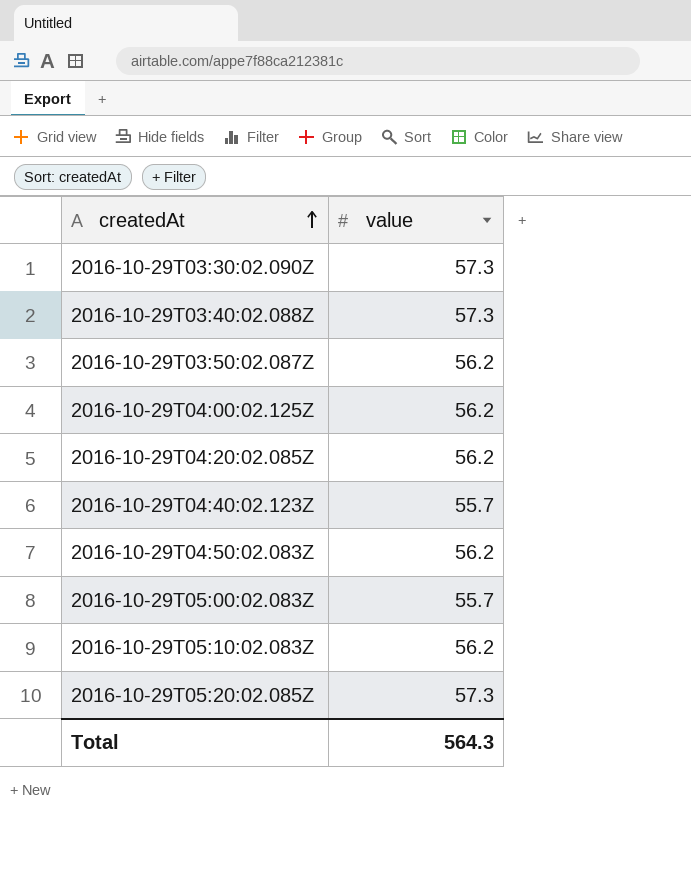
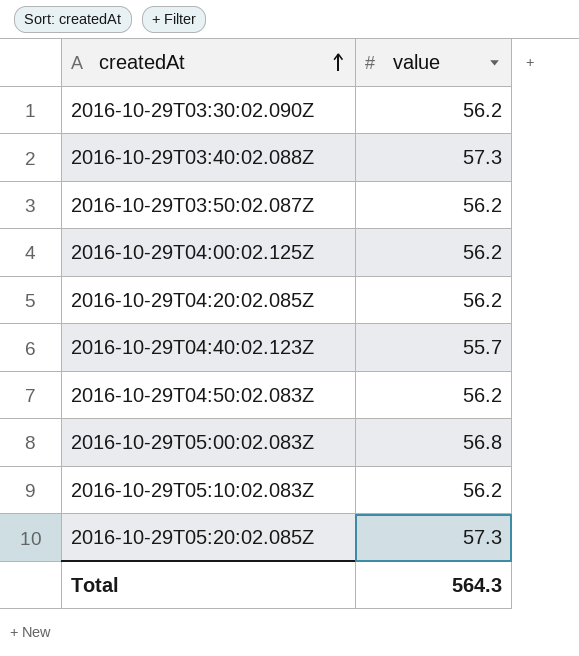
2016-10-29T03:30:02.090Z | value: 57.3 -> 56.2
2016-10-29T05:00:02.083Z | value: 55.7 -> 56.8

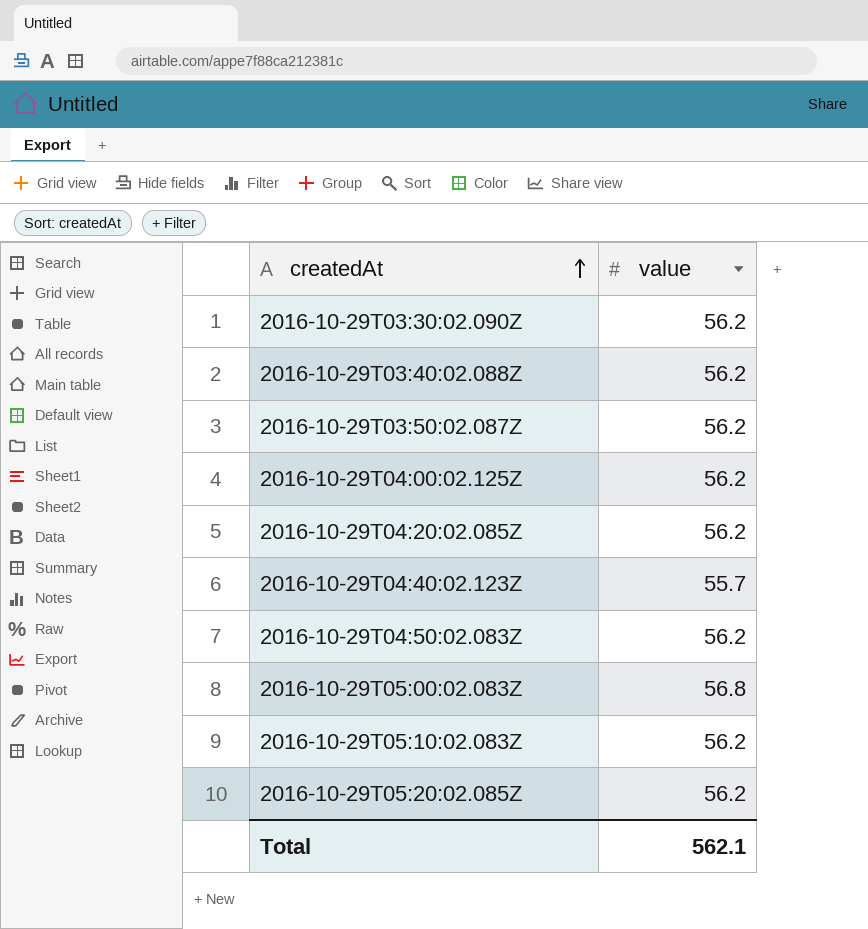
2016-10-29T03:40:02.088Z | value: 57.3 -> 56.2
2016-10-29T05:20:02.085Z | value: 57.3 -> 56.2
Total | value: 564.3 -> 562.1

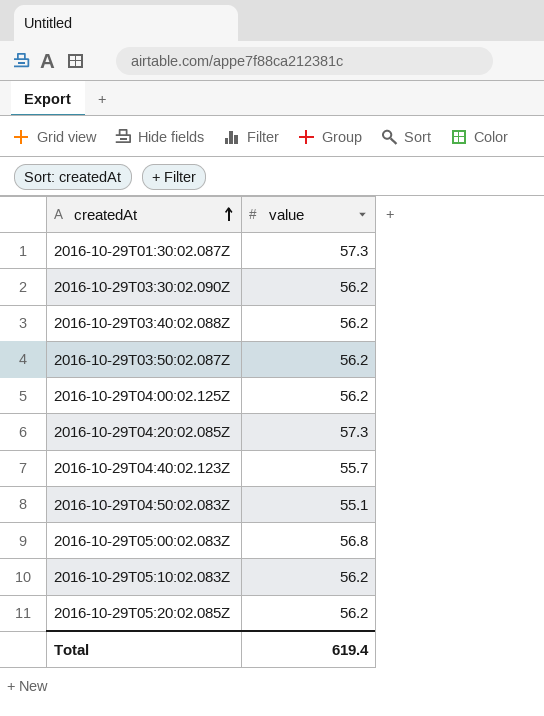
row 2016-10-29T01:30:02.087Z: none -> 57.3
2016-10-29T04:20:02.085Z | value: 56.2 -> 57.3
2016-10-29T04:50:02.083Z | value: 56.2 -> 55.1
Total | value: 562.1 -> 619.4

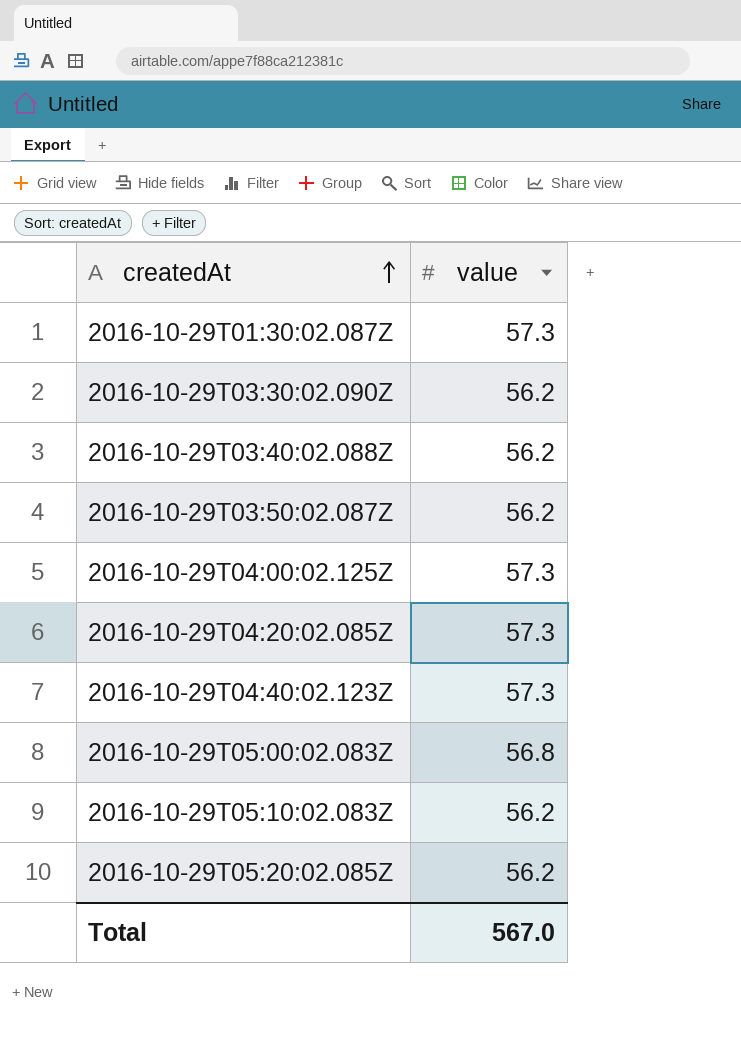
row 2016-10-29T04:50:02.083Z: 55.1 -> none
2016-10-29T04:00:02.125Z | value: 56.2 -> 57.3
2016-10-29T04:40:02.123Z | value: 55.7 -> 57.3
Total | value: 619.4 -> 567.0

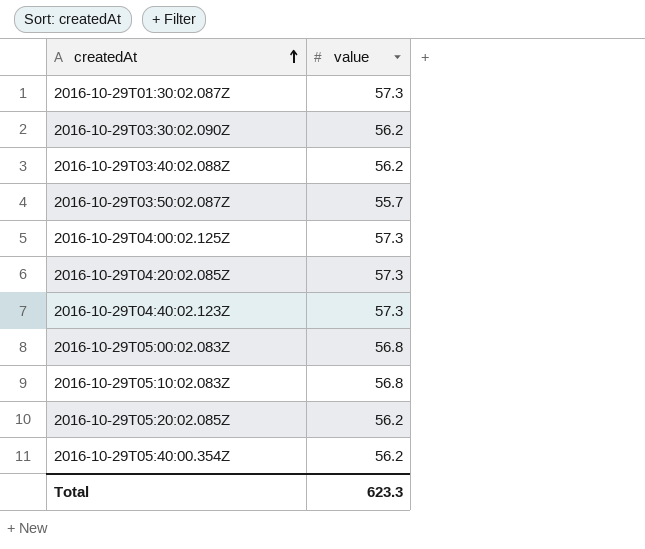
2016-10-29T03:50:02.087Z | value: 56.2 -> 55.7
2016-10-29T05:10:02.083Z | value: 56.2 -> 56.8
row 2016-10-29T05:40:00.354Z: none -> 56.2
Total | value: 567.0 -> 623.3

